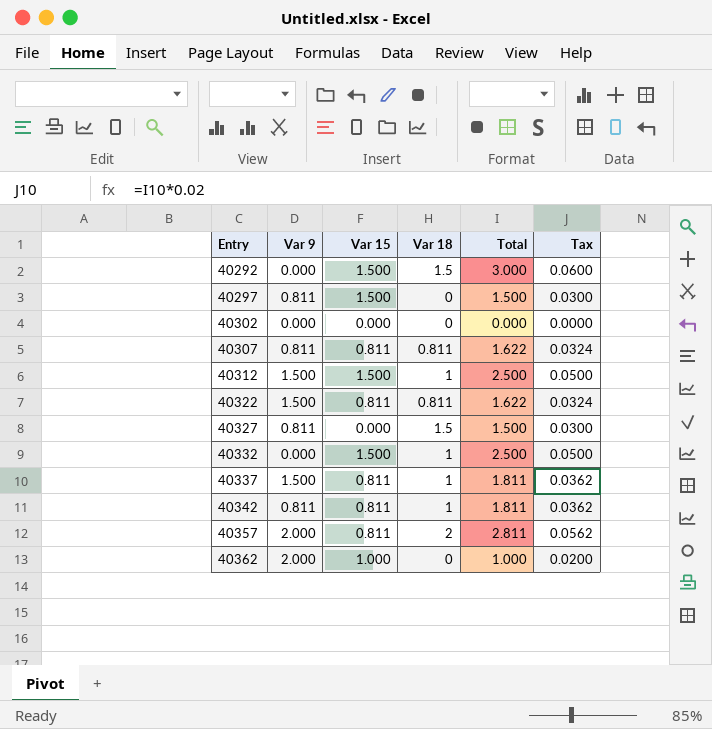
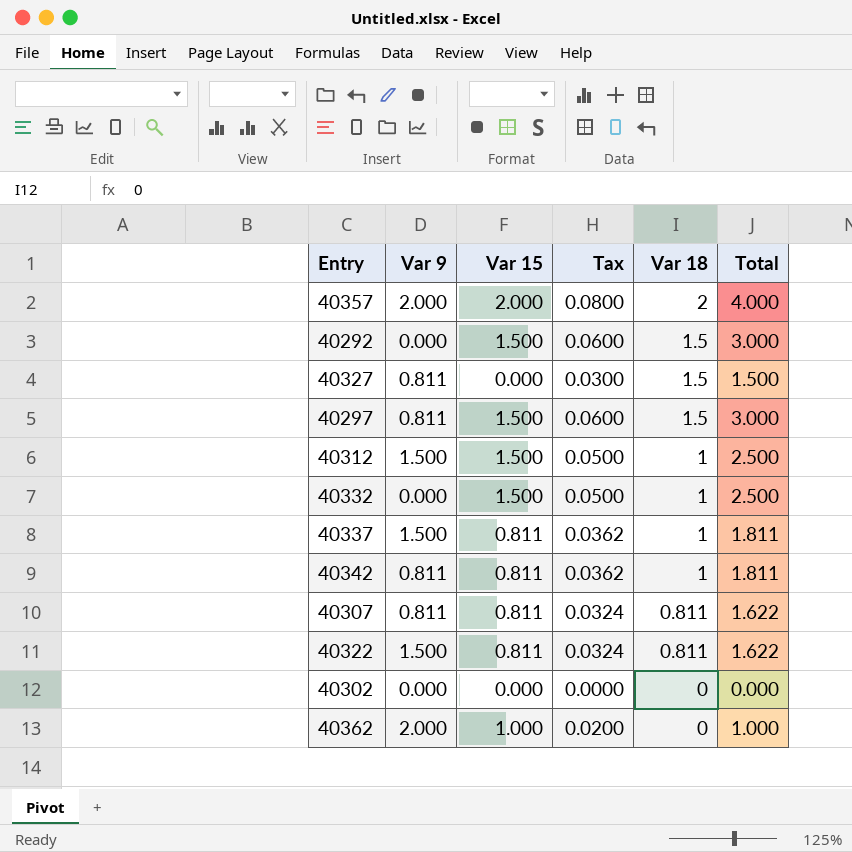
row order: Entry ascending -> Var 18 descending
column Tax | position: 6 -> 4
40357 | Var 15: 0.811 -> 2.000
40357 | Tax: 0.0562 -> 0.0800
40357 | Total: 2.811 -> 4.000
40297 | Tax: 0.0300 -> 0.0600
40297 | Var 18: 0 -> 1.5
40297 | Total: 1.500 -> 3.000

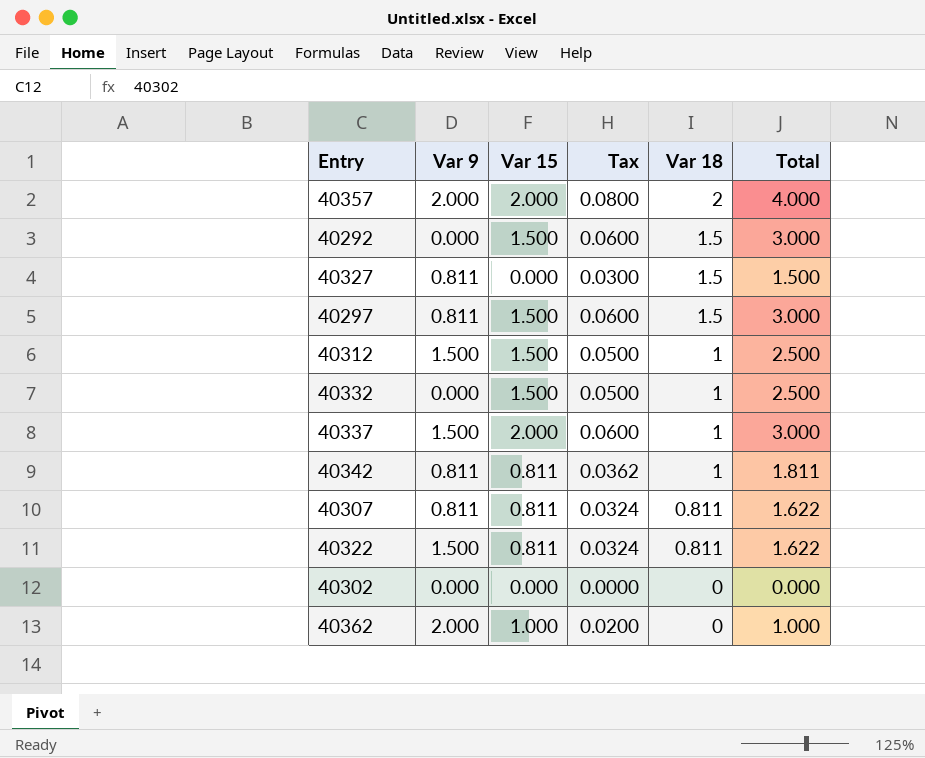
40337 | Var 15: 0.811 -> 2.000
40337 | Tax: 0.0362 -> 0.0600
40337 | Total: 1.811 -> 3.000

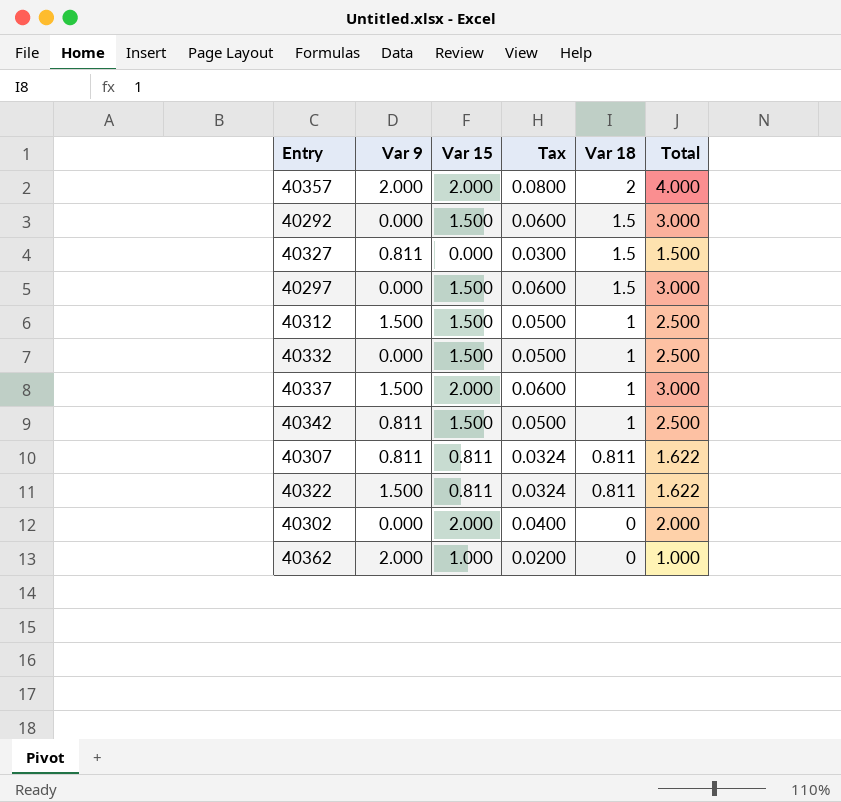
40297 | Var 9: 0.811 -> 0.000
40342 | Var 15: 0.811 -> 1.500
40342 | Tax: 0.0362 -> 0.0500
40342 | Total: 1.811 -> 2.500
40302 | Var 15: 0.000 -> 2.000
40302 | Tax: 0.0000 -> 0.0400
40302 | Total: 0.000 -> 2.000

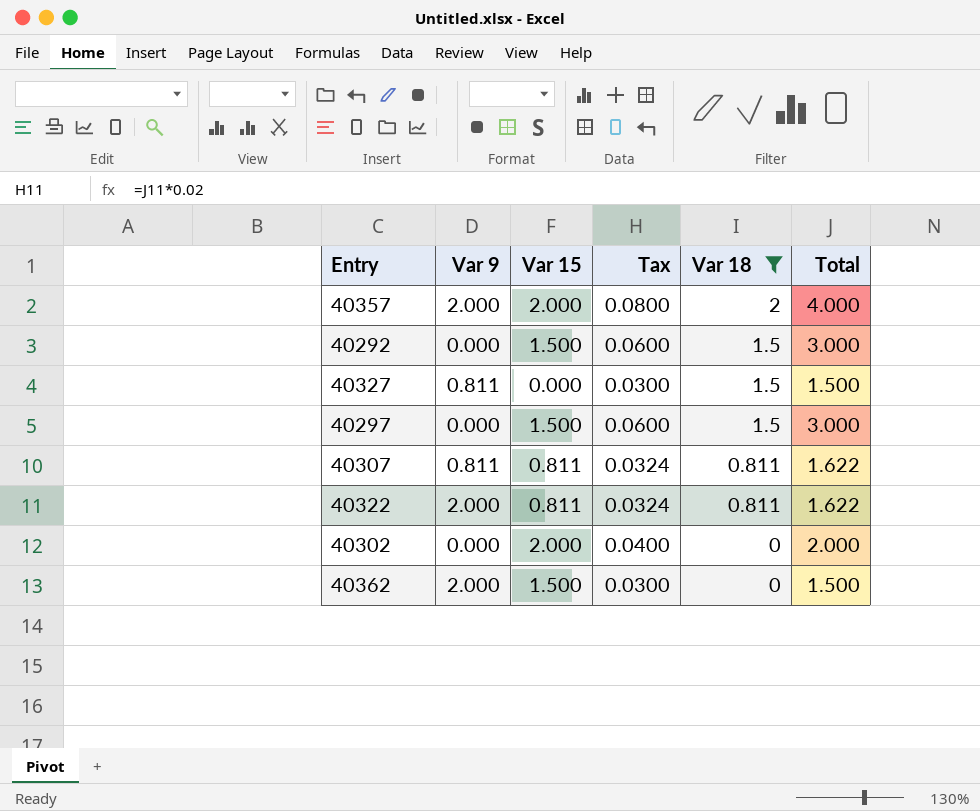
filter: none -> Var 18 != 1
40322 | Var 9: 1.500 -> 2.000
40362 | Var 15: 1.000 -> 1.500
40362 | Tax: 0.0200 -> 0.0300
40362 | Total: 1.000 -> 1.500

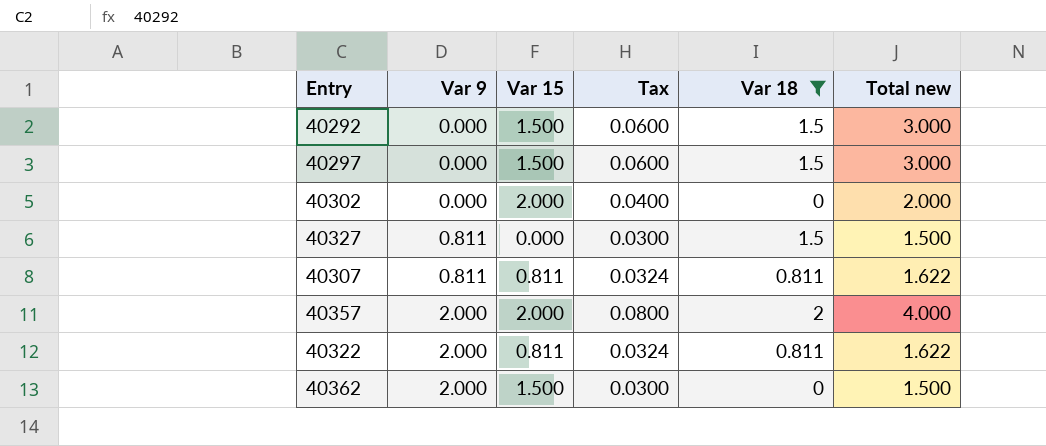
row order: Var 18 descending -> Var 9 ascending
column name: Total -> Total new

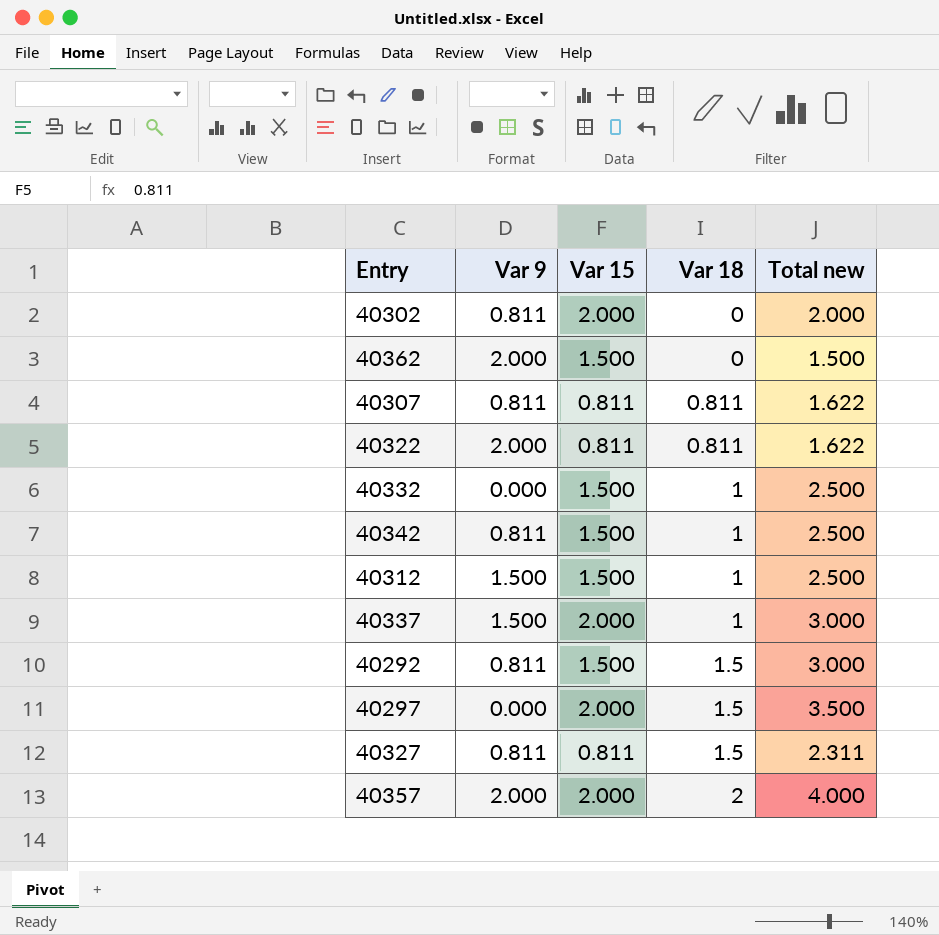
filter: Var 18 != 1 -> none
row order: Var 9 ascending -> Var 18 ascending
column Tax | formula: [Total new] * 0.02 -> none
40302 | Var 9: 0.000 -> 0.811
40292 | Var 9: 0.000 -> 0.811
40297 | Var 15: 1.500 -> 2.000
40297 | Total new: 3.000 -> 3.500
40327 | Var 15: 0.000 -> 0.811
40327 | Total new: 1.500 -> 2.311

